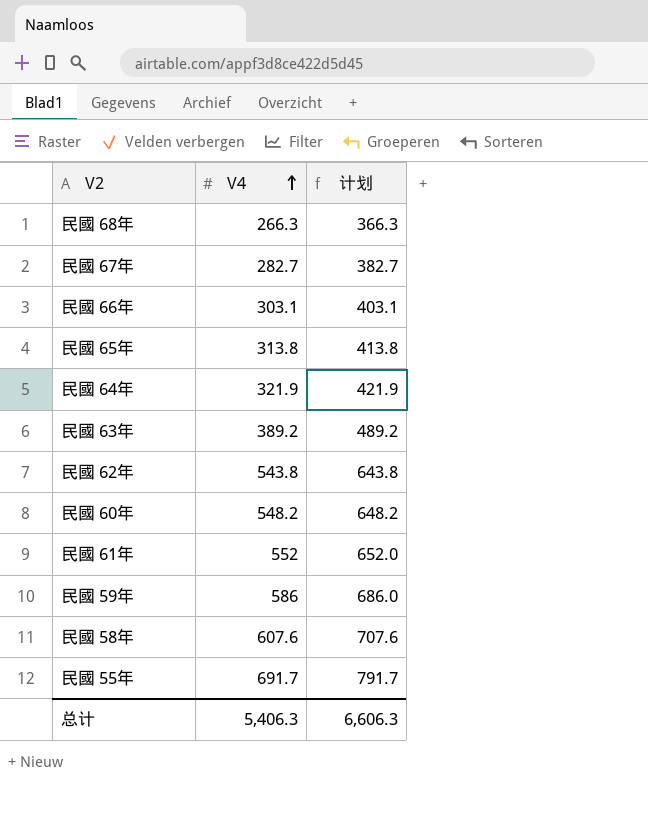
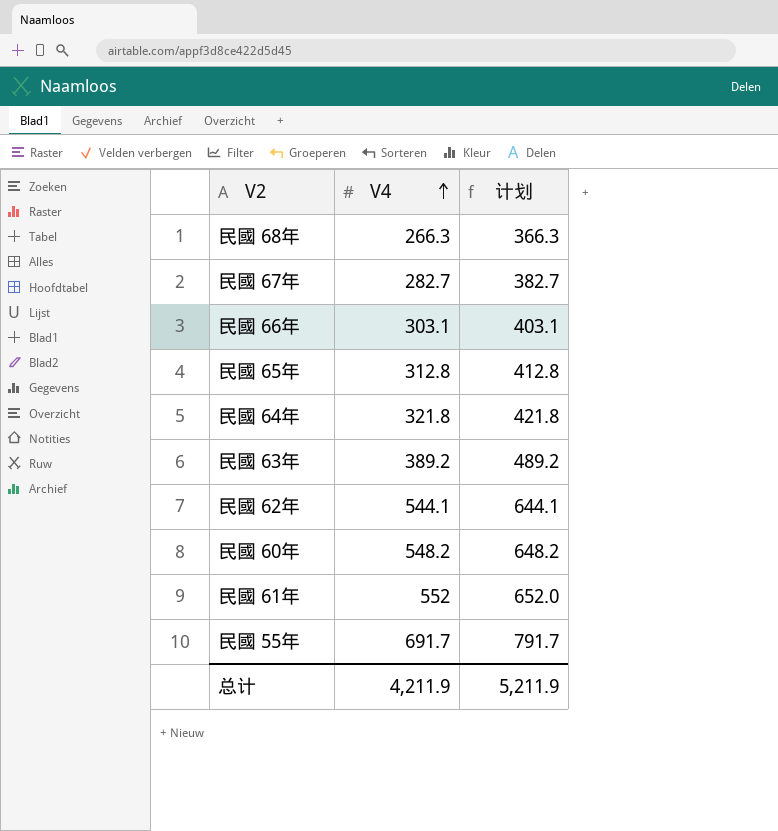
row 民國 59年: 586 | 686.0 -> none
row 民國 58年: 607.6 | 707.6 -> none
民國 65年 | V4: 313.8 -> 312.8
民國 65年 | 计划: 413.8 -> 412.8
民國 64年 | V4: 321.9 -> 321.8
民國 64年 | 计划: 421.9 -> 421.8
民國 62年 | V4: 543.8 -> 544.1
民國 62年 | 计划: 643.8 -> 644.1
总计 | V4: 5,406.3 -> 4,211.9
总计 | 计划: 6,606.3 -> 5,211.9

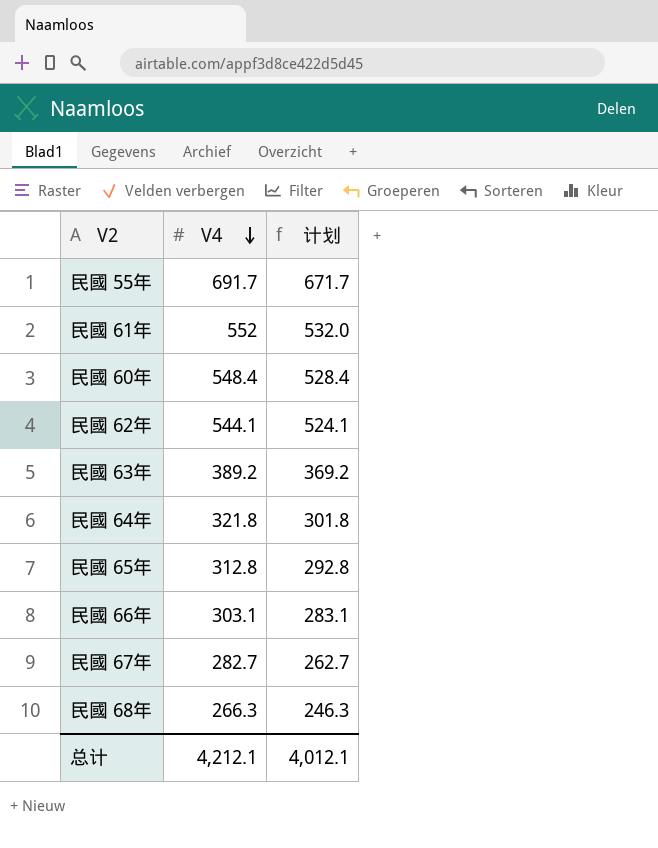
row order: V4 ascending -> V4 descending
column 计划 | formula: [V4] + 100 -> [V4] - 20
民國 60年 | V4: 548.2 -> 548.4
总计 | V4: 4,211.9 -> 4,212.1
总计 | 计划: 5,211.9 -> 4,012.1

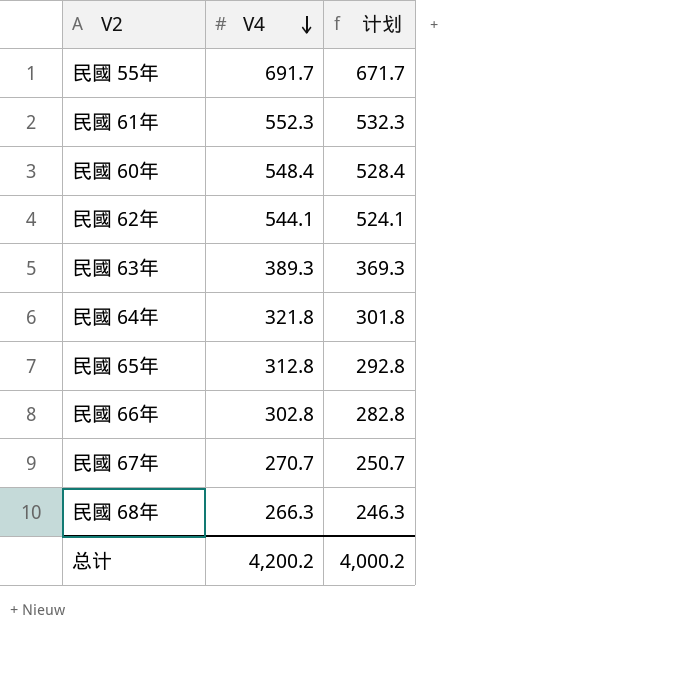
民國 61年 | V4: 552 -> 552.3
民國 61年 | 计划: 532.0 -> 532.3
民國 63年 | V4: 389.2 -> 389.3
民國 63年 | 计划: 369.2 -> 369.3
民國 66年 | V4: 303.1 -> 302.8
民國 66年 | 计划: 283.1 -> 282.8
民國 67年 | V4: 282.7 -> 270.7
民國 67年 | 计划: 262.7 -> 250.7
总计 | V4: 4,212.1 -> 4,200.2
总计 | 计划: 4,012.1 -> 4,000.2

